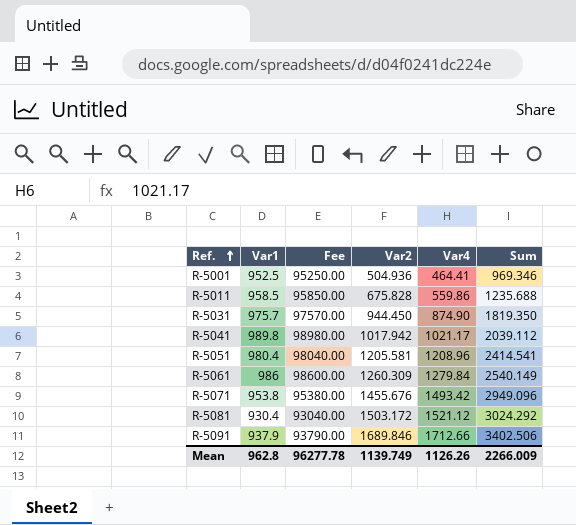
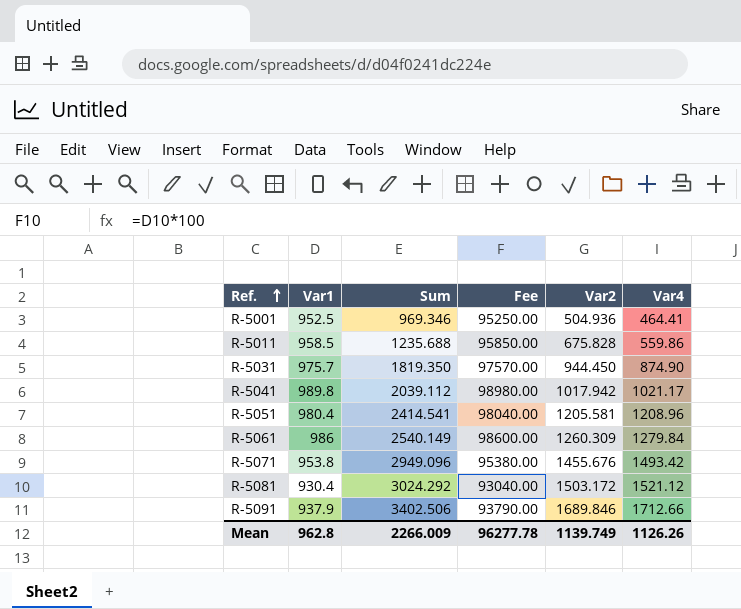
column Sum | position: 6 -> 3

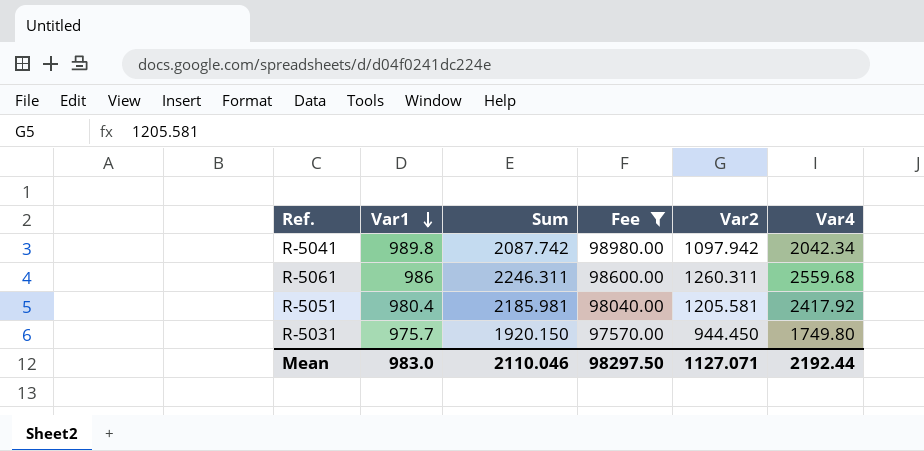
filter: none -> Fee >= 97570.00
row order: Ref. ascending -> Var1 descending
column Sum | formula: [Var2] + [Var4] -> [Var1] + [Var2]
R-5041 | Var2: 1017.942 -> 1097.942
R-5041 | Var4: 1021.17 -> 2042.34
R-5061 | Var2: 1260.309 -> 1260.311
R-5061 | Var4: 1279.84 -> 2559.68
R-5051 | Var4: 1208.96 -> 2417.92
R-5031 | Var4: 874.90 -> 1749.80
Mean | Var1: 962.8 -> 983.0
Mean | Sum: 2266.009 -> 2110.046
Mean | Fee: 96277.78 -> 98297.50
Mean | Var2: 1139.749 -> 1127.071
Mean | Var4: 1126.26 -> 2192.44

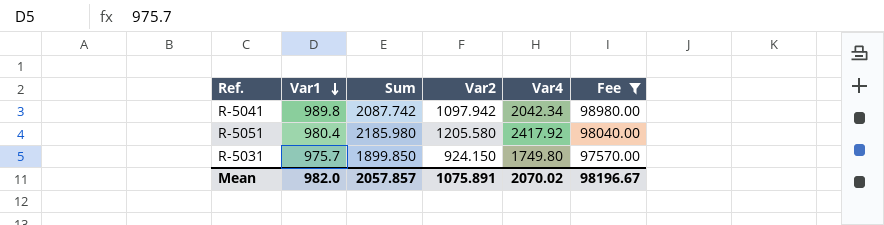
column Fee | position: 4 -> 6
row R-5061: 986 | 2246.311 | 98600.00 | 1260.311 | 2559.68 -> none
R-5051 | Sum: 2185.981 -> 2185.980
R-5051 | Var2: 1205.581 -> 1205.580
R-5031 | Sum: 1920.150 -> 1899.850
R-5031 | Var2: 944.450 -> 924.150
Mean | Var1: 983.0 -> 982.0
Mean | Sum: 2110.046 -> 2057.857
Mean | Var2: 1127.071 -> 1075.891
Mean | Var4: 2192.44 -> 2070.02
Mean | Fee: 98297.50 -> 98196.67

